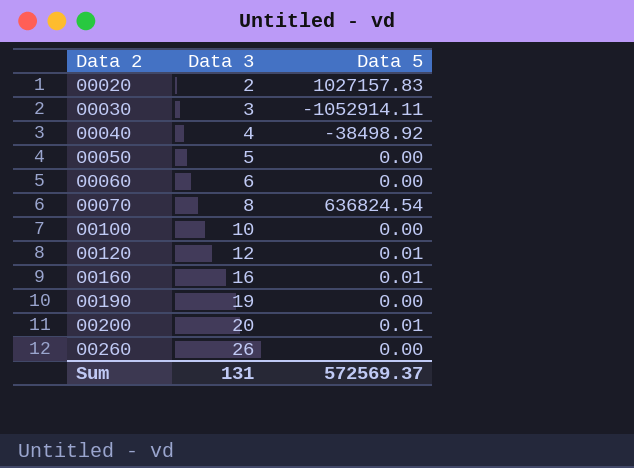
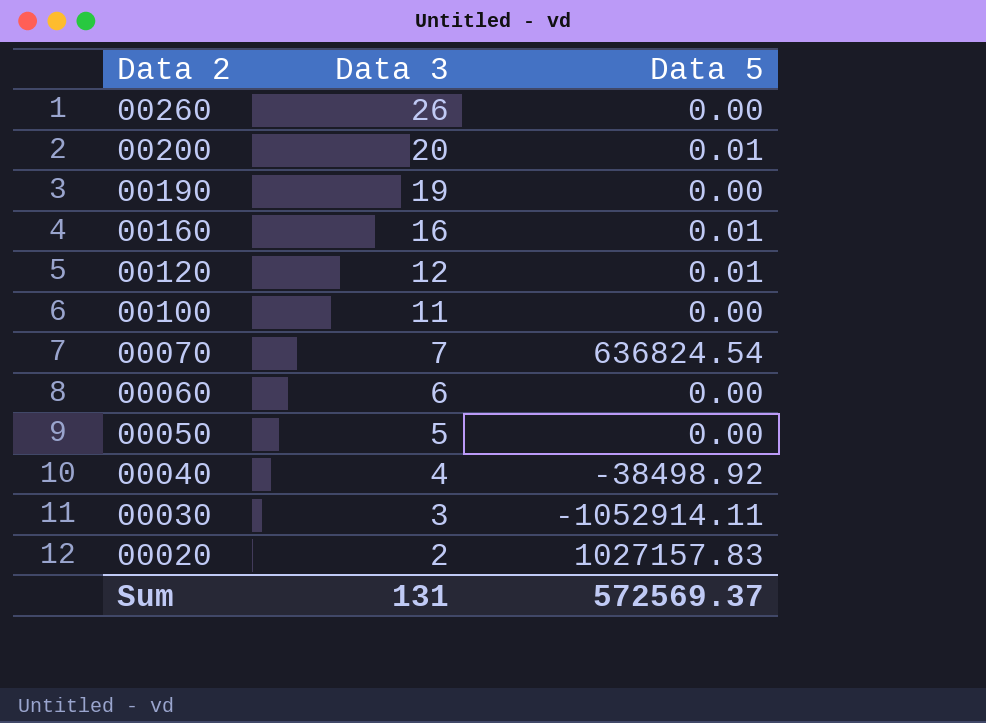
row order: Data 2 ascending -> Data 2 descending
00100 | Data 3: 10 -> 11
00070 | Data 3: 8 -> 7

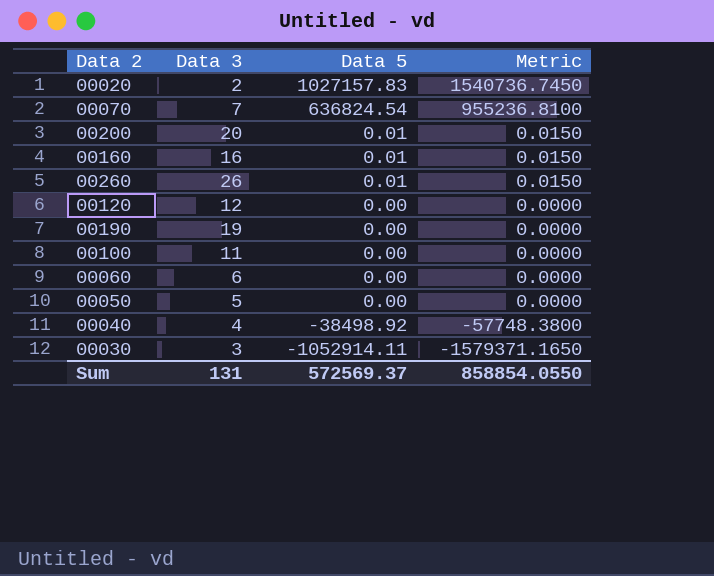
row order: Data 2 descending -> Data 5 descending
column Metric | formula: none -> [Data 5] * 1.5
00260 | Data 5: 0.00 -> 0.01
00120 | Data 5: 0.01 -> 0.00

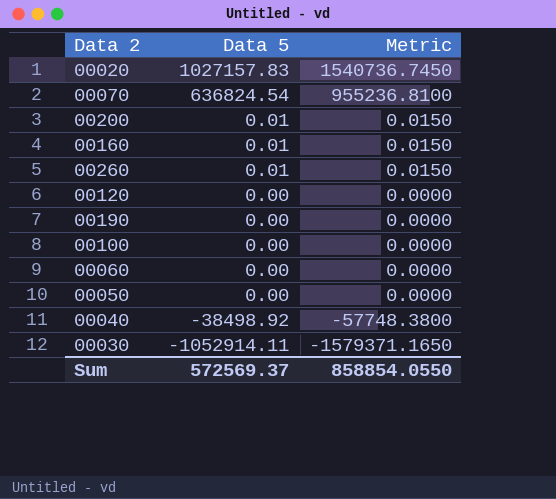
column Data 3 | position: 2 -> none

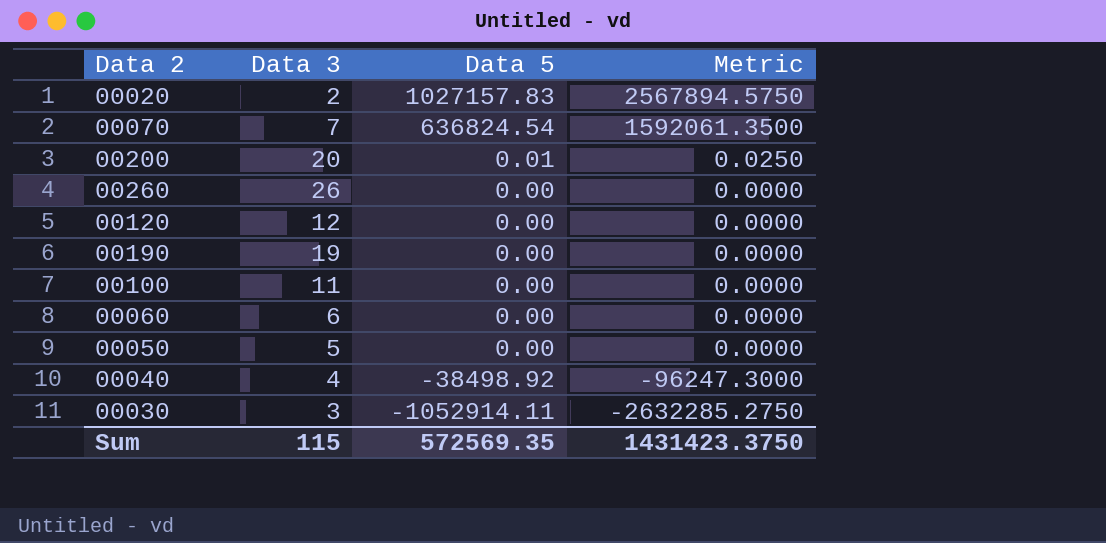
column Data 3 | position: none -> 2
column Metric | formula: [Data 5] * 1.5 -> [Data 5] * 2.5
row 00160: 0.01 | 0.0150 -> none
00260 | Data 5: 0.01 -> 0.00
Sum | Data 5: 572569.37 -> 572569.35
Sum | Metric: 858854.0550 -> 1431423.3750

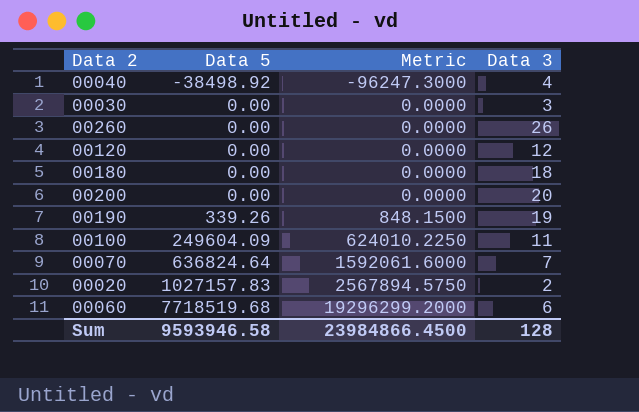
row order: Data 5 descending -> Data 5 ascending
column Data 3 | position: 2 -> 4
row 00050: 5 | 0.00 | 0.0000 -> none
00030 | Data 5: -1052914.11 -> 0.00
00030 | Metric: -2632285.2750 -> 0.0000
row 00180: none -> 0.00 | 0.0000 | 18
00200 | Data 5: 0.01 -> 0.00
00200 | Metric: 0.0250 -> 0.0000
00190 | Data 5: 0.00 -> 339.26
00190 | Metric: 0.0000 -> 848.1500
00100 | Data 5: 0.00 -> 249604.09
00100 | Metric: 0.0000 -> 624010.2250
00070 | Data 5: 636824.54 -> 636824.64
00070 | Metric: 1592061.3500 -> 1592061.6000
00060 | Data 5: 0.00 -> 7718519.68
00060 | Metric: 0.0000 -> 19296299.2000
Sum | Data 5: 572569.35 -> 9593946.58
Sum | Metric: 1431423.3750 -> 23984866.4500
Sum | Data 3: 115 -> 128

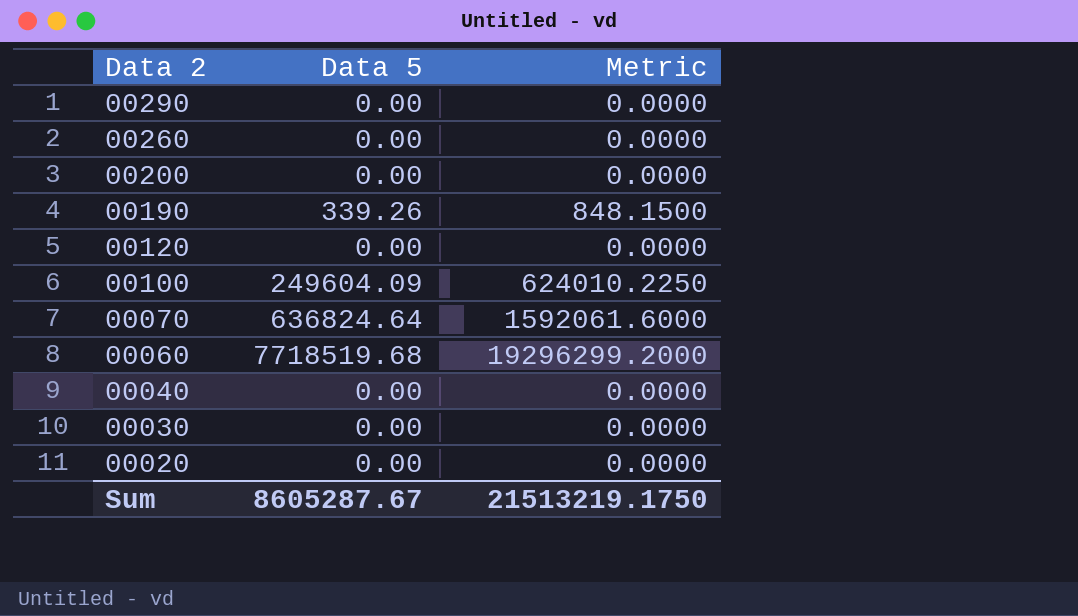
row order: Data 5 ascending -> Data 2 descending
column Data 3 | position: 4 -> none
row 00180: 0.00 | 0.0000 | 18 -> none
row 00290: none -> 0.00 | 0.0000
00040 | Data 5: -38498.92 -> 0.00
00040 | Metric: -96247.3000 -> 0.0000
00020 | Data 5: 1027157.83 -> 0.00
00020 | Metric: 2567894.5750 -> 0.0000
Sum | Data 5: 9593946.58 -> 8605287.67
Sum | Metric: 23984866.4500 -> 21513219.1750

